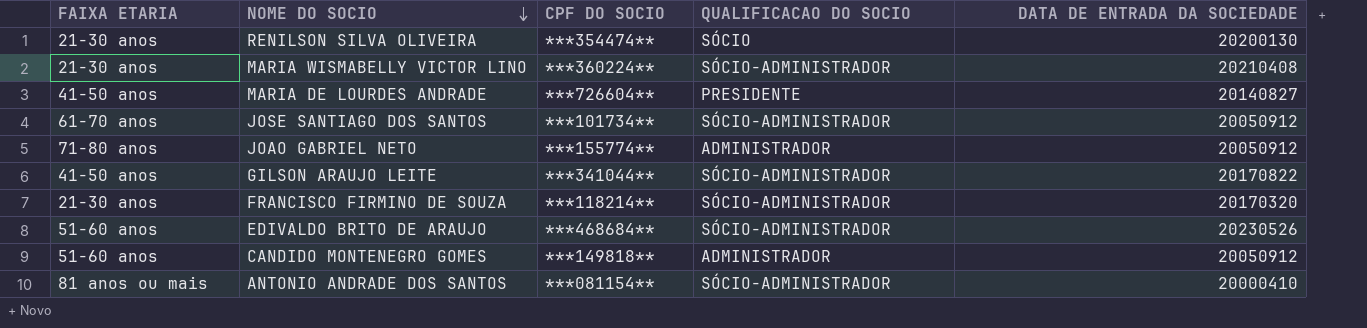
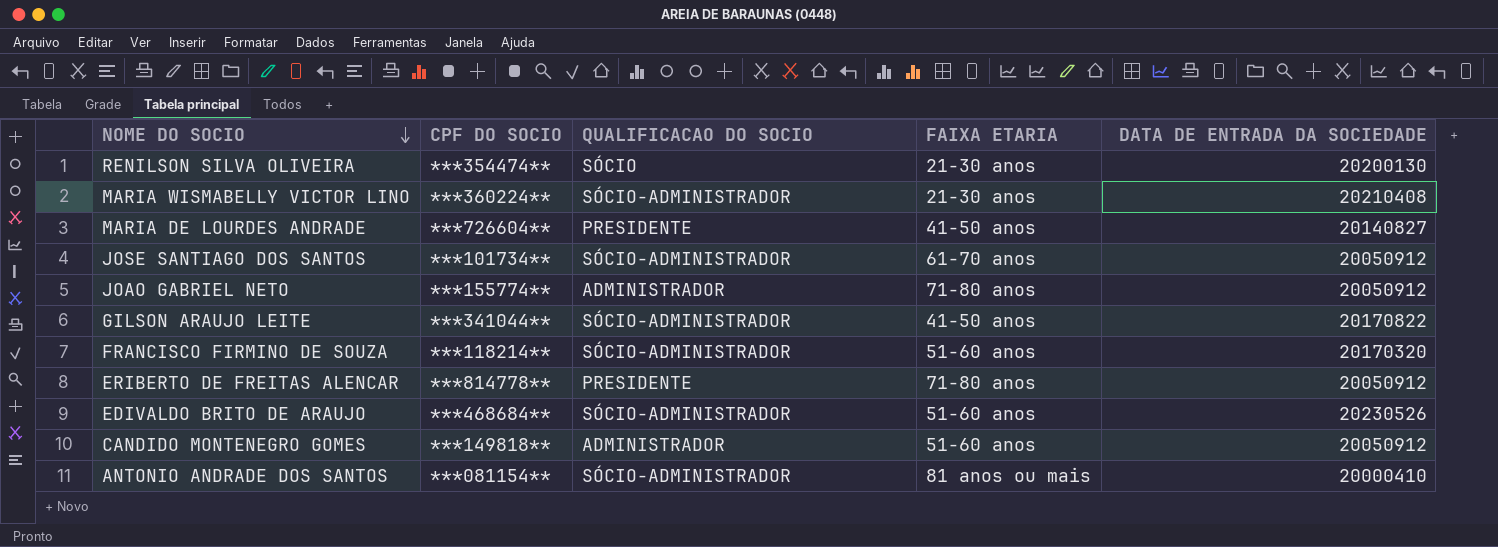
column FAIXA ETARIA | position: 1 -> 4
FRANCISCO FIRMINO DE SOUZA | FAIXA ETARIA: 21-30 anos -> 51-60 anos
row ERIBERTO DE FREITAS ALENCAR: none -> ***814778** | PRESIDENTE | 71-80 anos | 20050912

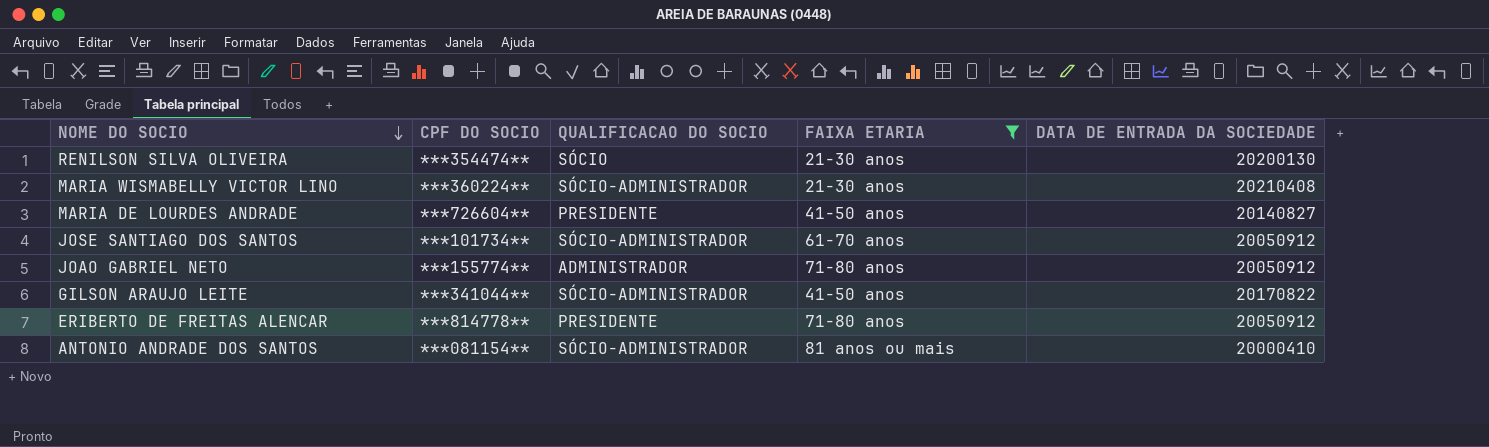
filter: none -> FAIXA ETARIA != 51-60 anos

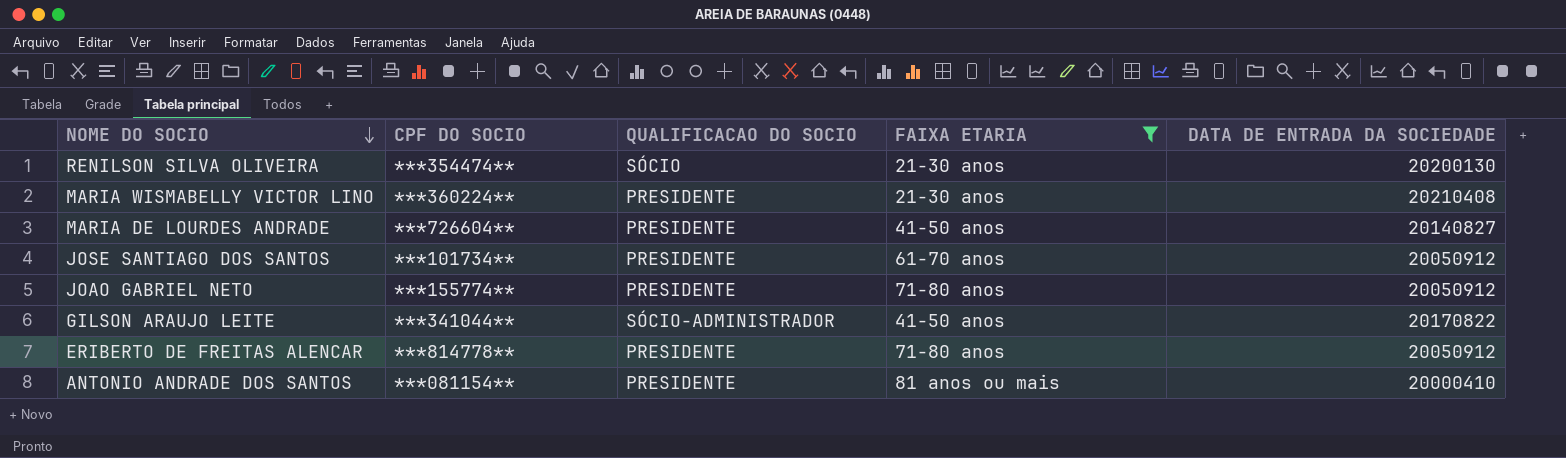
MARIA WISMABELLY VICTOR LINO | QUALIFICACAO DO SOCIO: SÓCIO-ADMINISTRADOR -> PRESIDENTE
JOSE SANTIAGO DOS SANTOS | QUALIFICACAO DO SOCIO: SÓCIO-ADMINISTRADOR -> PRESIDENTE
JOAO GABRIEL NETO | QUALIFICACAO DO SOCIO: ADMINISTRADOR -> PRESIDENTE
ANTONIO ANDRADE DOS SANTOS | QUALIFICACAO DO SOCIO: SÓCIO-ADMINISTRADOR -> PRESIDENTE

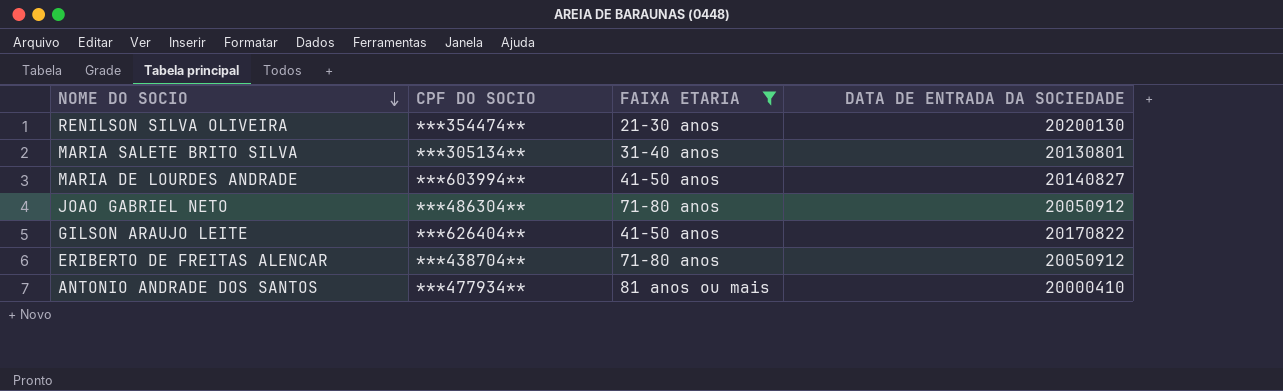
column QUALIFICACAO DO SOCIO | position: 3 -> none
row MARIA WISMABELLY VICTOR LINO: ***360224** | PRESIDENTE | 21-30 anos | 20210408 -> none
row JOSE SANTIAGO DOS SANTOS: ***101734** | PRESIDENTE | 61-70 anos | 20050912 -> none
row MARIA SALETE BRITO SILVA: none -> ***305134** | 31-40 anos | 20130801
MARIA DE LOURDES ANDRADE | CPF DO SOCIO: ***726604** -> ***603994**
JOAO GABRIEL NETO | CPF DO SOCIO: ***155774** -> ***486304**
GILSON ARAUJO LEITE | CPF DO SOCIO: ***341044** -> ***626404**
ERIBERTO DE FREITAS ALENCAR | CPF DO SOCIO: ***814778** -> ***438704**
ANTONIO ANDRADE DOS SANTOS | CPF DO SOCIO: ***081154** -> ***477934**

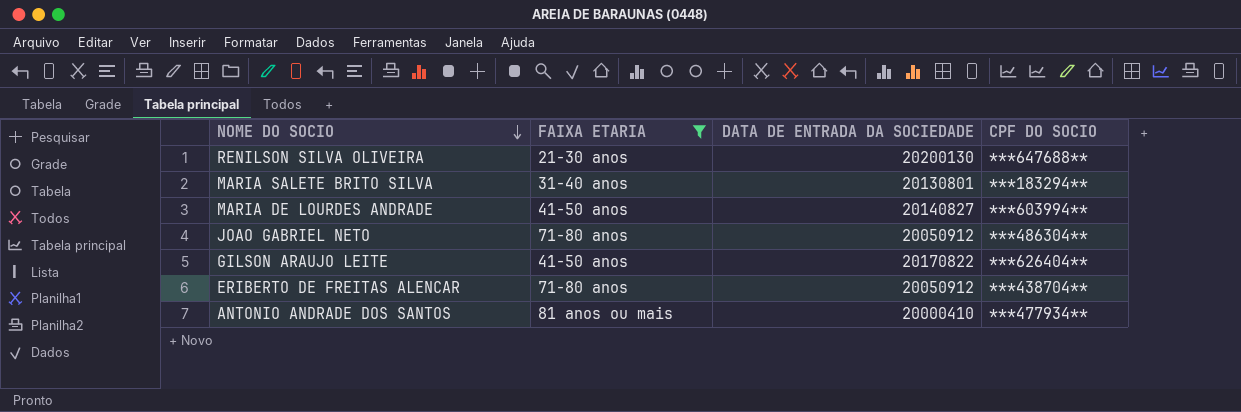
column CPF DO SOCIO | position: 2 -> 4
RENILSON SILVA OLIVEIRA | CPF DO SOCIO: ***354474** -> ***647688**
MARIA SALETE BRITO SILVA | CPF DO SOCIO: ***305134** -> ***183294**

